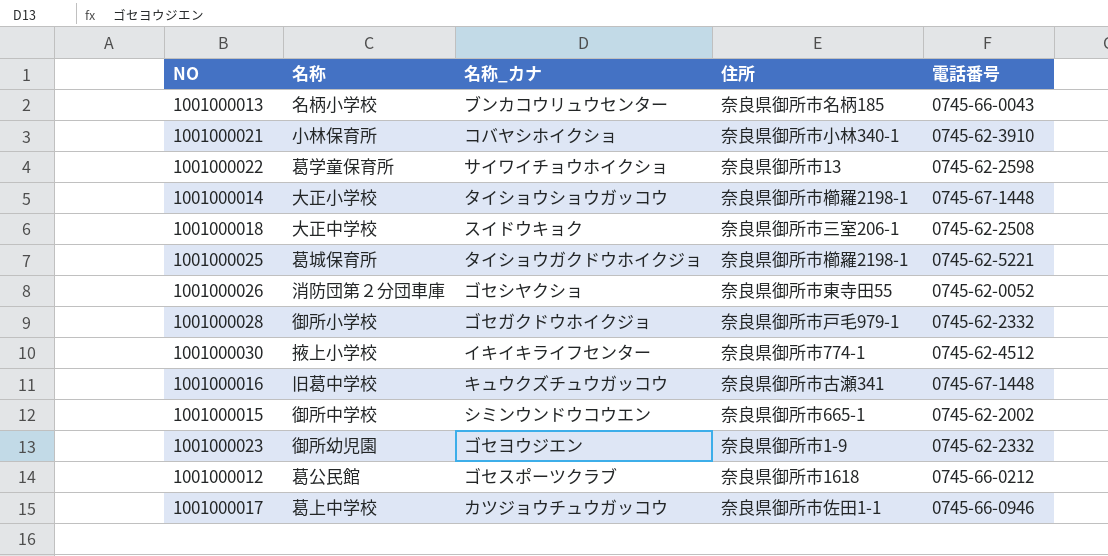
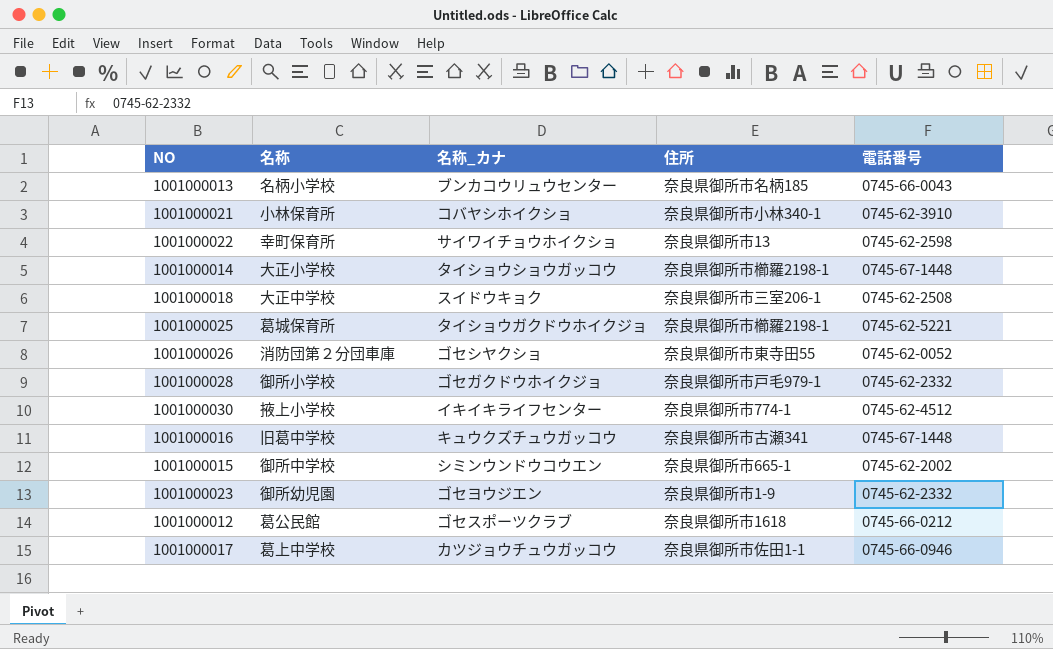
1001000022 | 名称: 葛学童保育所 -> 幸町保育所

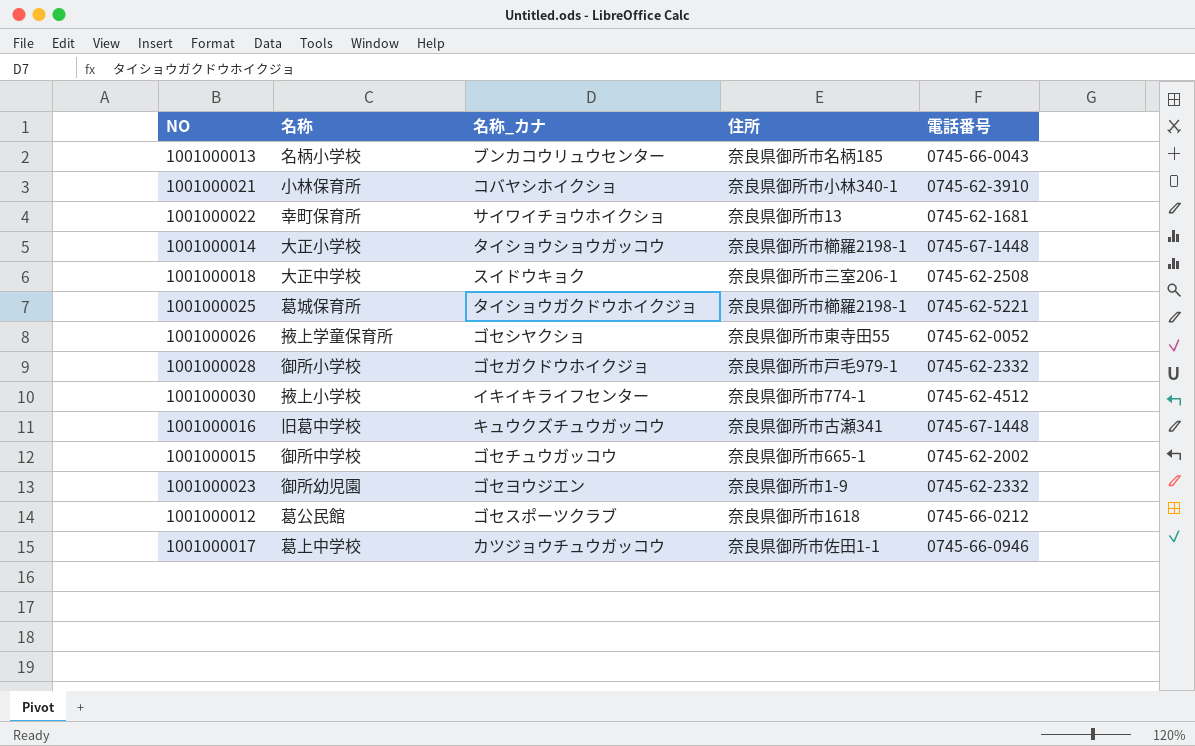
1001000022 | 電話番号: 0745-62-2598 -> 0745-62-1681
1001000026 | 名称: 消防団第２分団車庫 -> 掖上学童保育所
1001000015 | 名称_カナ: シミンウンドウコウエン -> ゴセチュウガッコウ

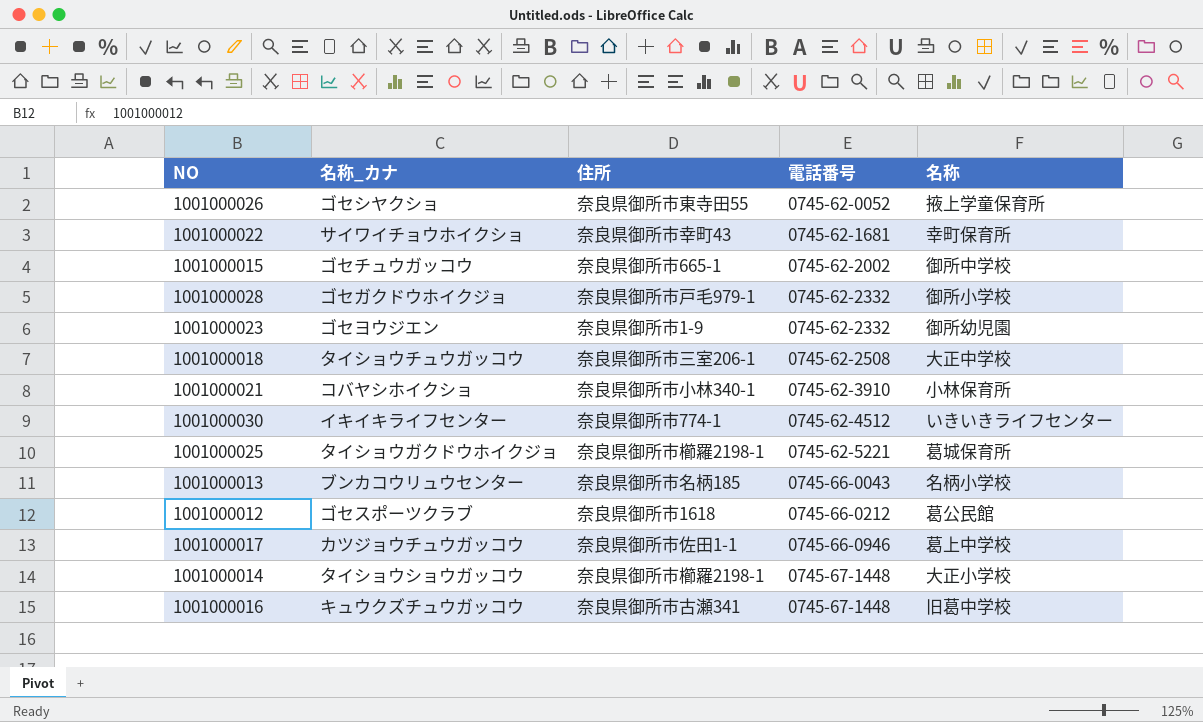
row order: none -> 電話番号 ascending
column 名称 | position: 2 -> 5
1001000022 | 住所: 奈良県御所市13 -> 奈良県御所市幸町43
1001000018 | 名称_カナ: スイドウキョク -> タイショウチュウガッコウ
1001000030 | 名称: 掖上小学校 -> いきいきライフセンター

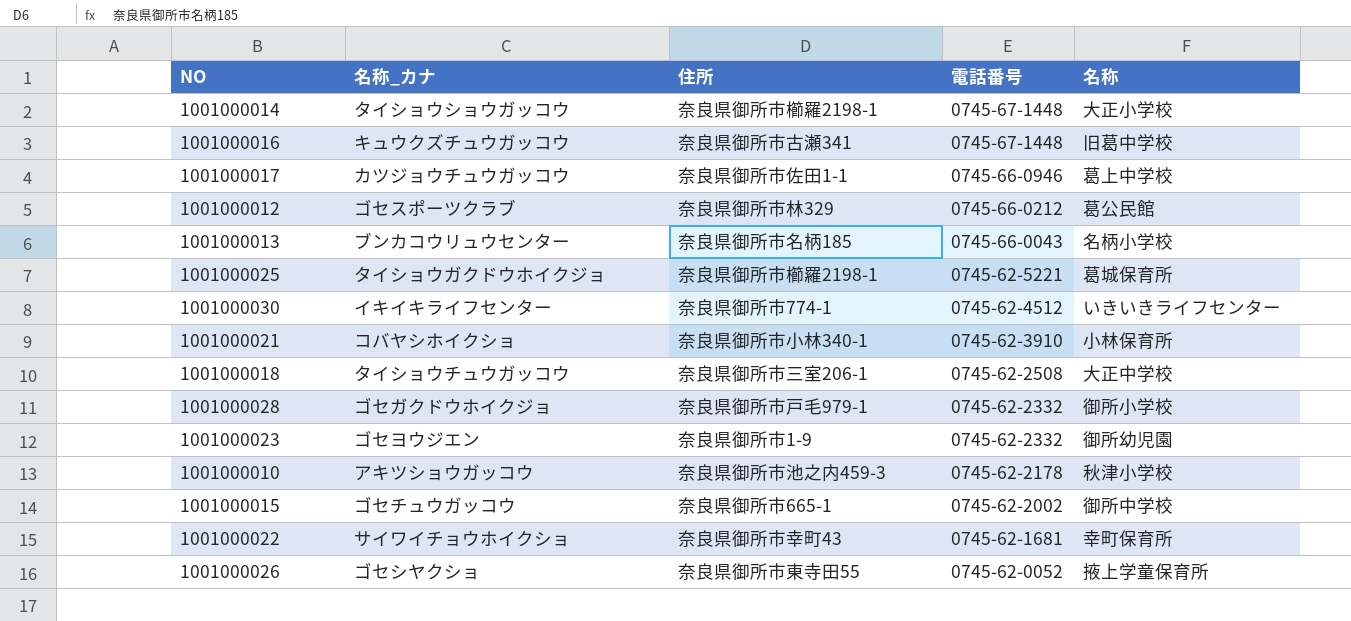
row order: 電話番号 ascending -> 電話番号 descending
1001000012 | 住所: 奈良県御所市1618 -> 奈良県御所市林329
row 1001000010: none -> アキツショウガッコウ | 奈良県御所市池之内459-3 | 0745-62-2178 | 秋津小学校

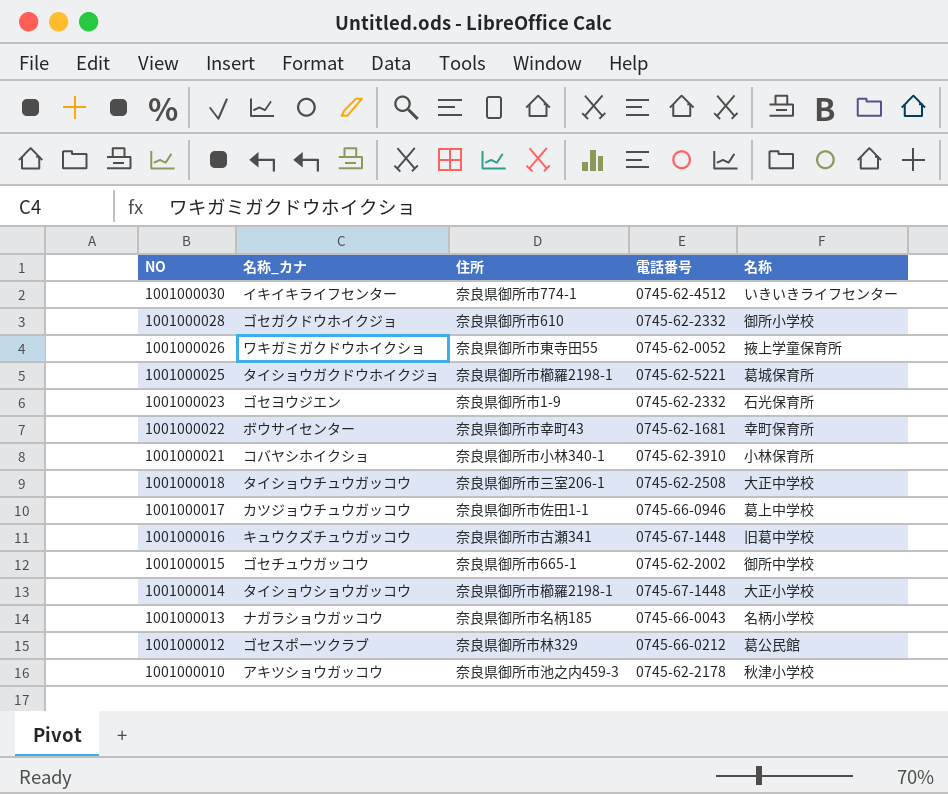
row order: 電話番号 descending -> NO descending
1001000028 | 住所: 奈良県御所市戸毛979-1 -> 奈良県御所市610
1001000026 | 名称_カナ: ゴセシヤクショ -> ワキガミガクドウホイクショ
1001000023 | 名称: 御所幼児園 -> 石光保育所
1001000022 | 名称_カナ: サイワイチョウホイクショ -> ボウサイセンター
1001000013 | 名称_カナ: ブンカコウリュウセンター -> ナガラショウガッコウ

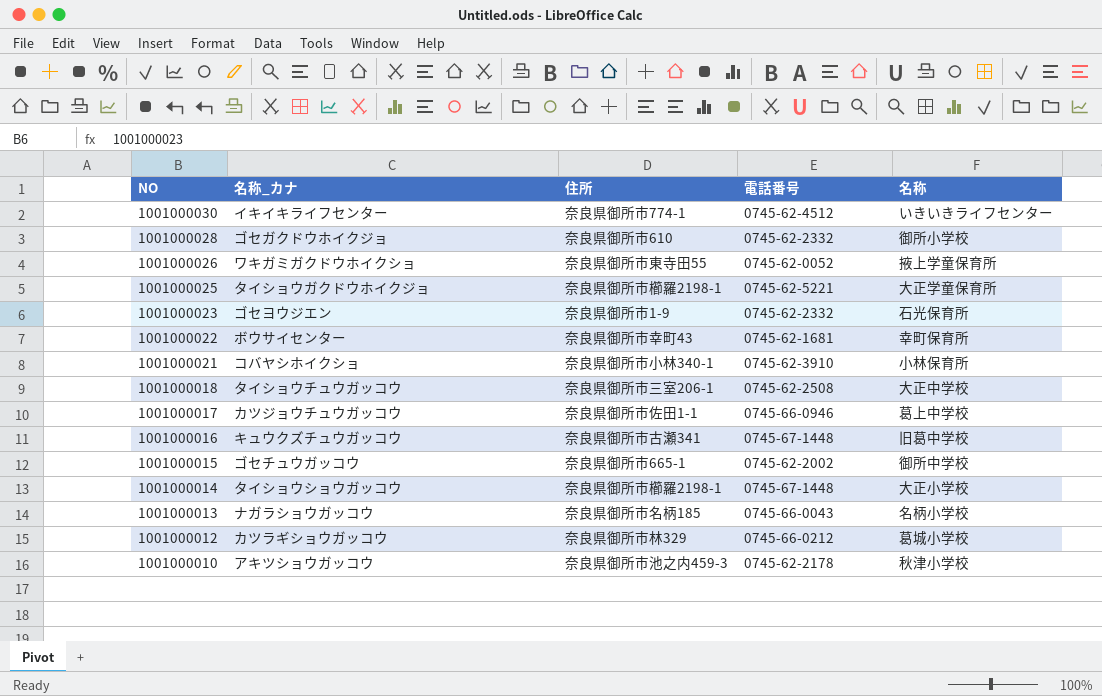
1001000025 | 名称: 葛城保育所 -> 大正学童保育所
1001000012 | 名称_カナ: ゴセスポーツクラブ -> カツラギショウガッコウ
1001000012 | 名称: 葛公民館 -> 葛城小学校

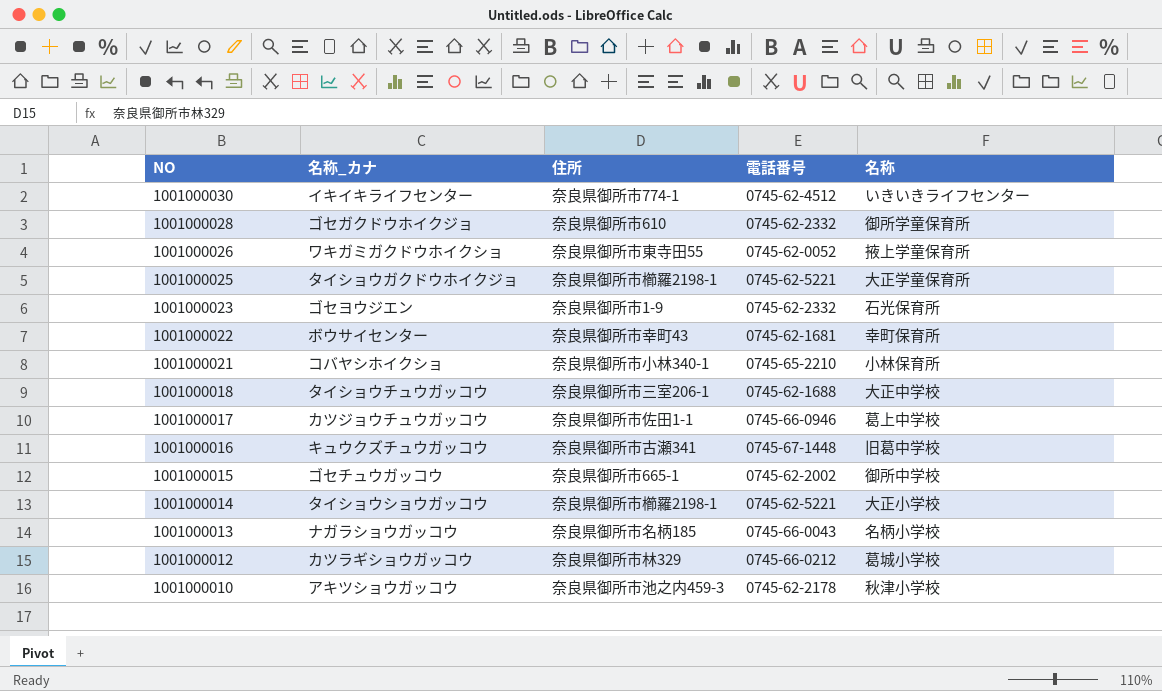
1001000028 | 名称: 御所小学校 -> 御所学童保育所
1001000021 | 電話番号: 0745-62-3910 -> 0745-65-2210
1001000018 | 電話番号: 0745-62-2508 -> 0745-62-1688
1001000014 | 電話番号: 0745-67-1448 -> 0745-62-5221

